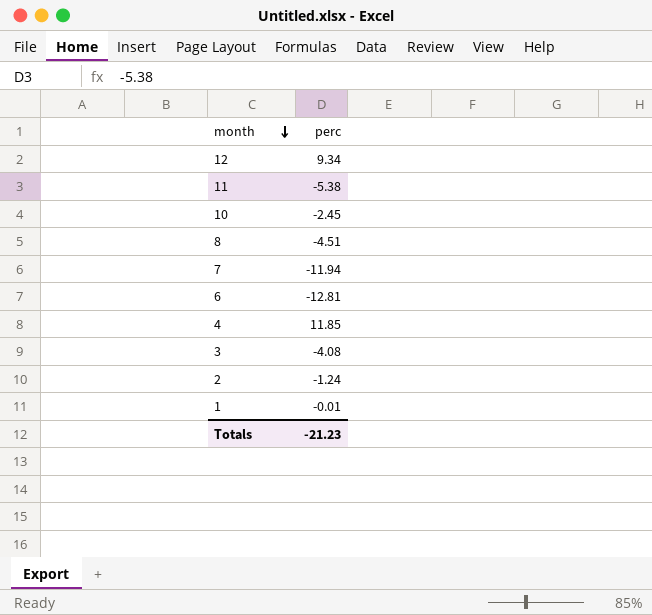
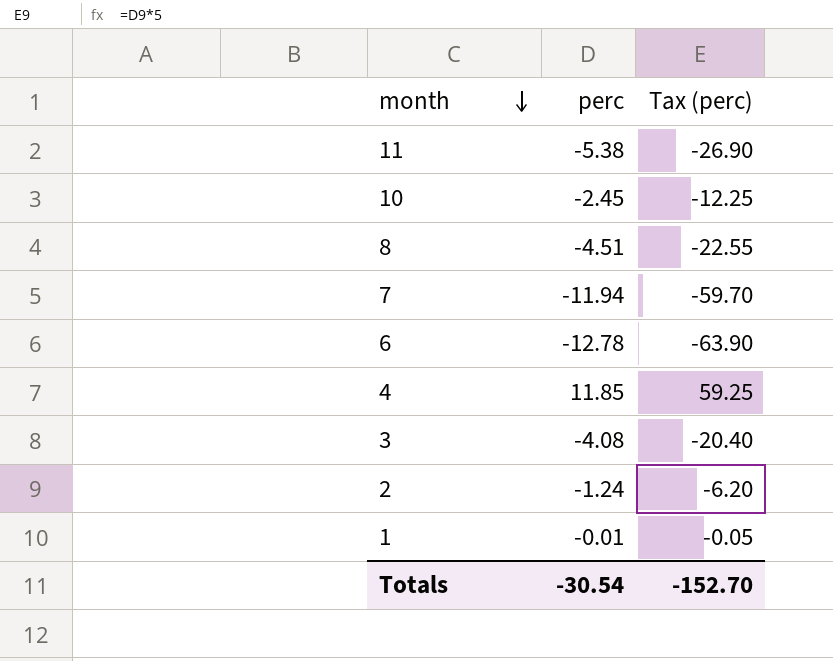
column Tax (perc) | formula: none -> [perc] * 5
row 12: 9.34 -> none
6 | perc: -12.81 -> -12.78
Totals | perc: -21.23 -> -30.54

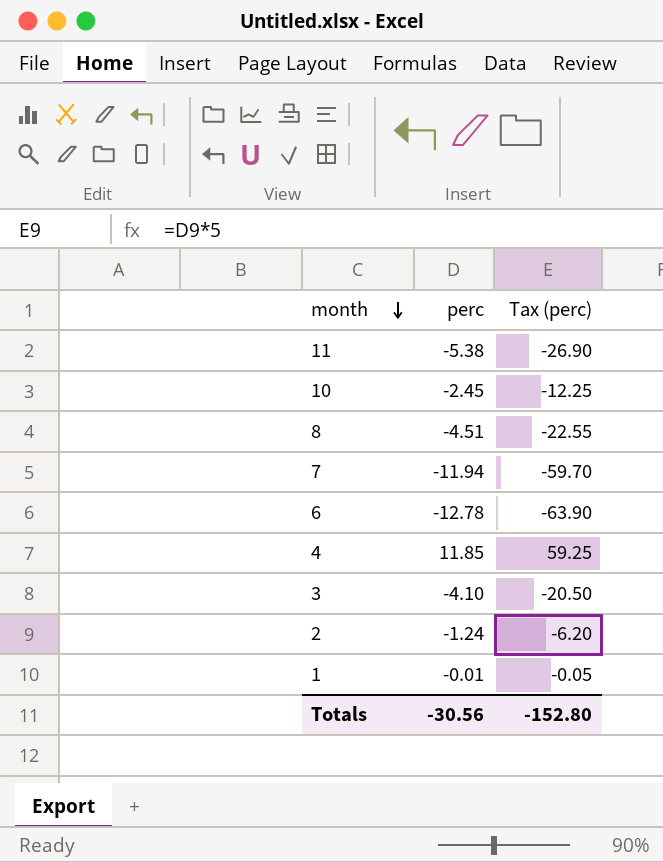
3 | perc: -4.08 -> -4.10
3 | Tax (perc): -20.40 -> -20.50
Totals | perc: -30.54 -> -30.56
Totals | Tax (perc): -152.70 -> -152.80

